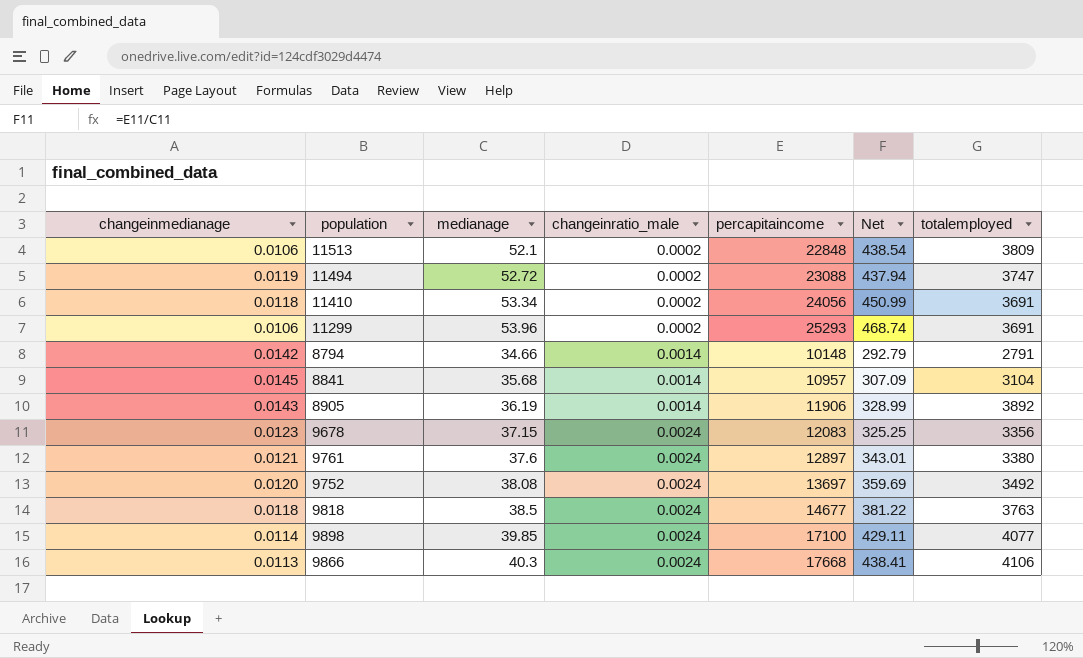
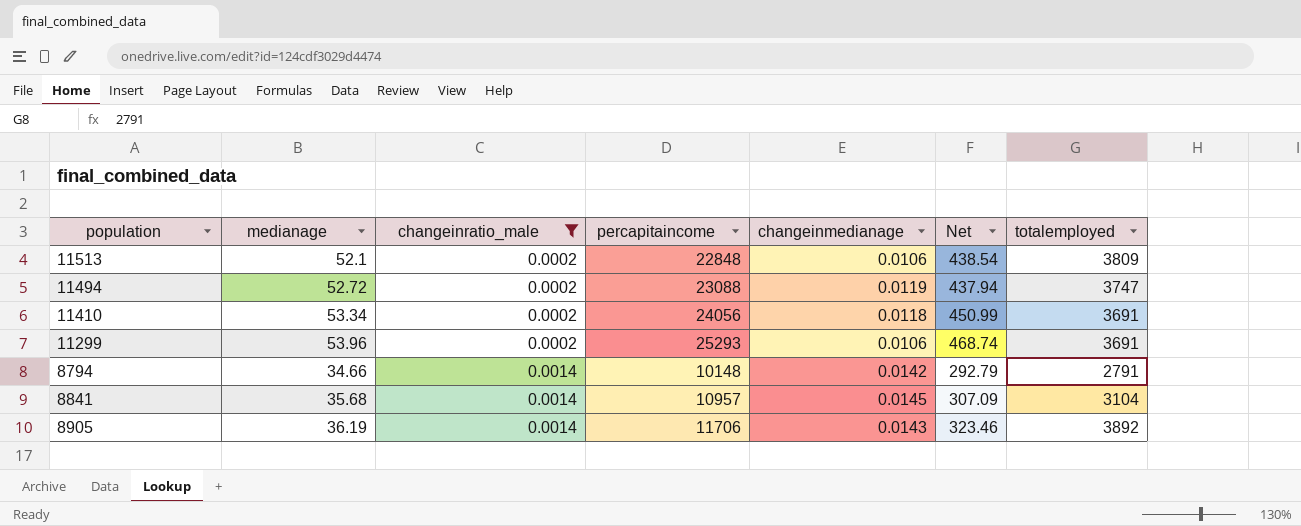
filter: none -> changeinratio_male != 0.0024
column changeinmedianage | position: 1 -> 5
8905 | percapitaincome: 11906 -> 11706
8905 | Net: 328.99 -> 323.46

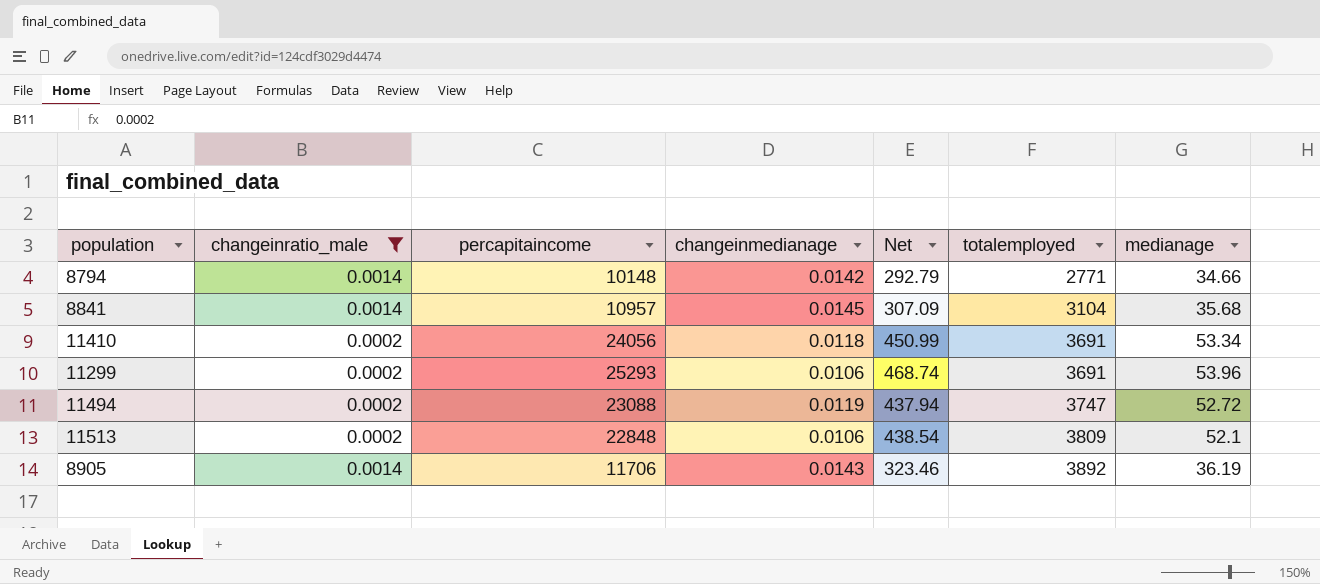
row order: changeinratio_male ascending -> totalemployed ascending
column medianage | position: 2 -> 7
8794 | totalemployed: 2791 -> 2771

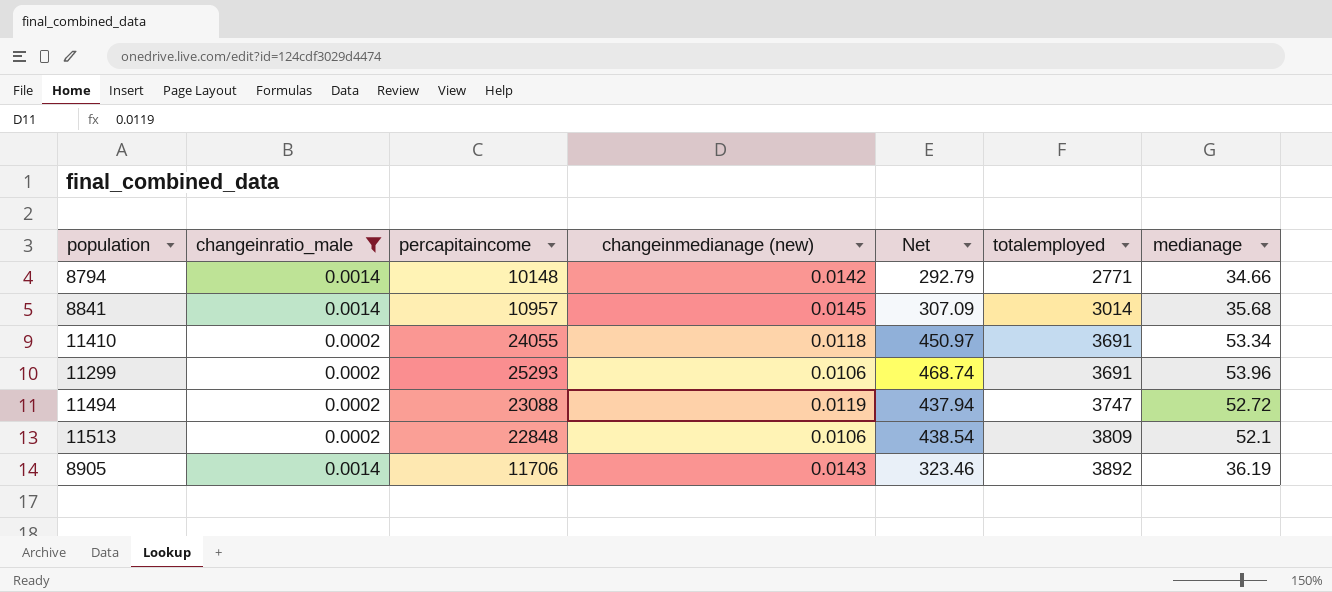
column name: changeinmedianage -> changeinmedianage (new)
8841 | totalemployed: 3104 -> 3014
11410 | percapitaincome: 24056 -> 24055
11410 | Net: 450.99 -> 450.97

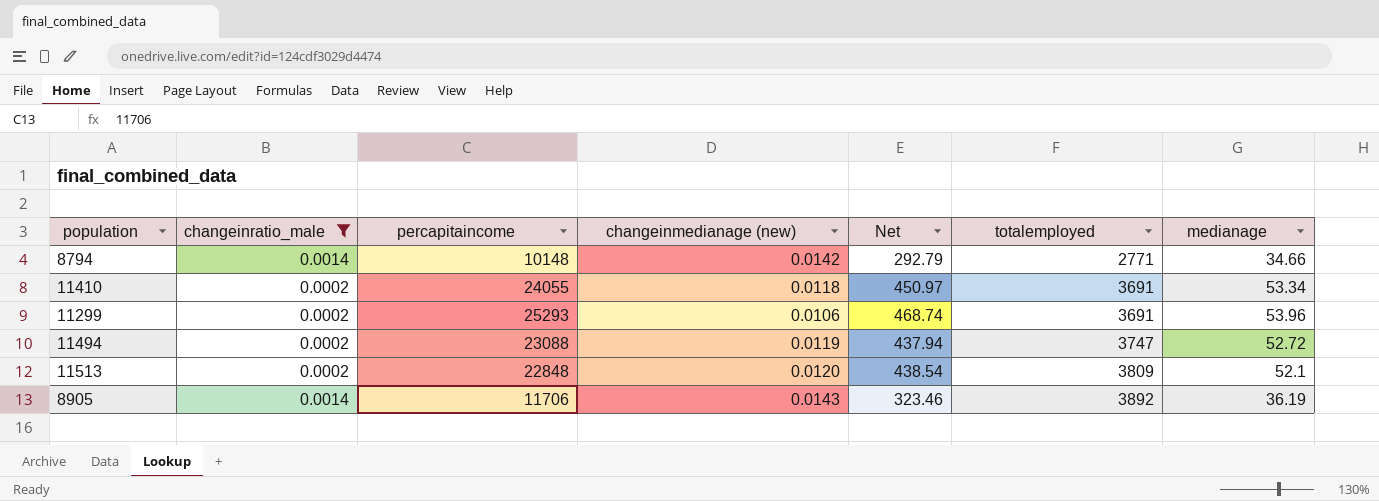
row 8841: 0.0014 | 10957 | 0.0145 | 307.09 | 3014 | 35.68 -> none
11513 | changeinmedianage (new): 0.0106 -> 0.0120

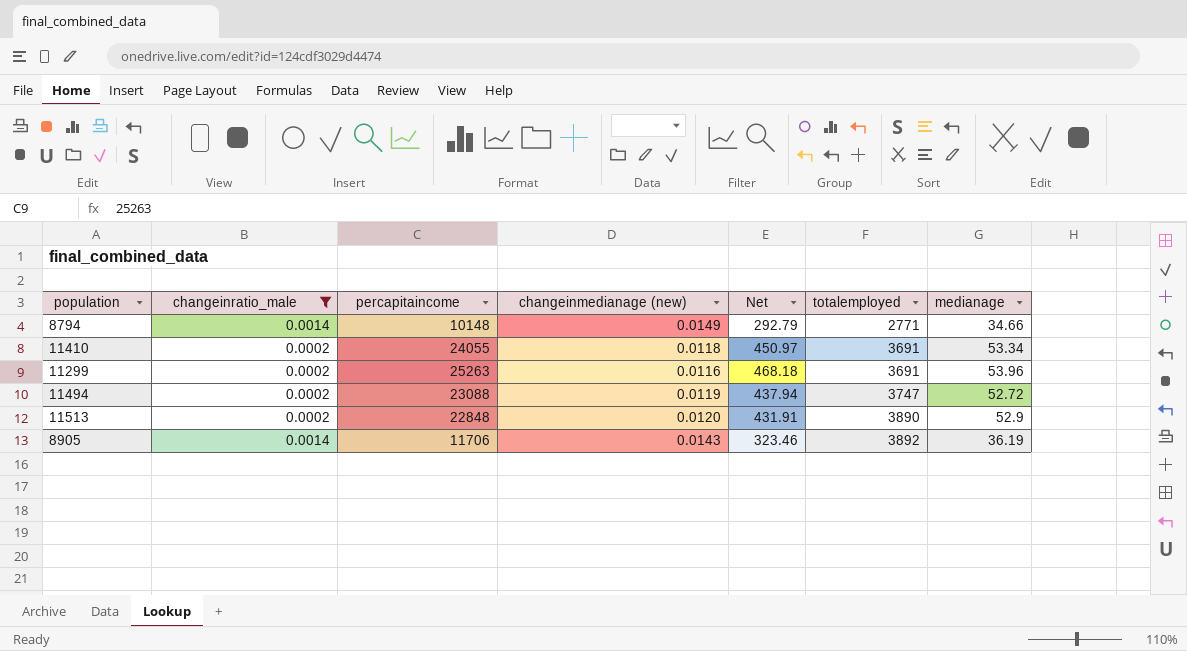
8794 | changeinmedianage (new): 0.0142 -> 0.0149
11299 | percapitaincome: 25293 -> 25263
11299 | changeinmedianage (new): 0.0106 -> 0.0116
11299 | Net: 468.74 -> 468.18
11513 | Net: 438.54 -> 431.91
11513 | totalemployed: 3809 -> 3890
11513 | medianage: 52.1 -> 52.9

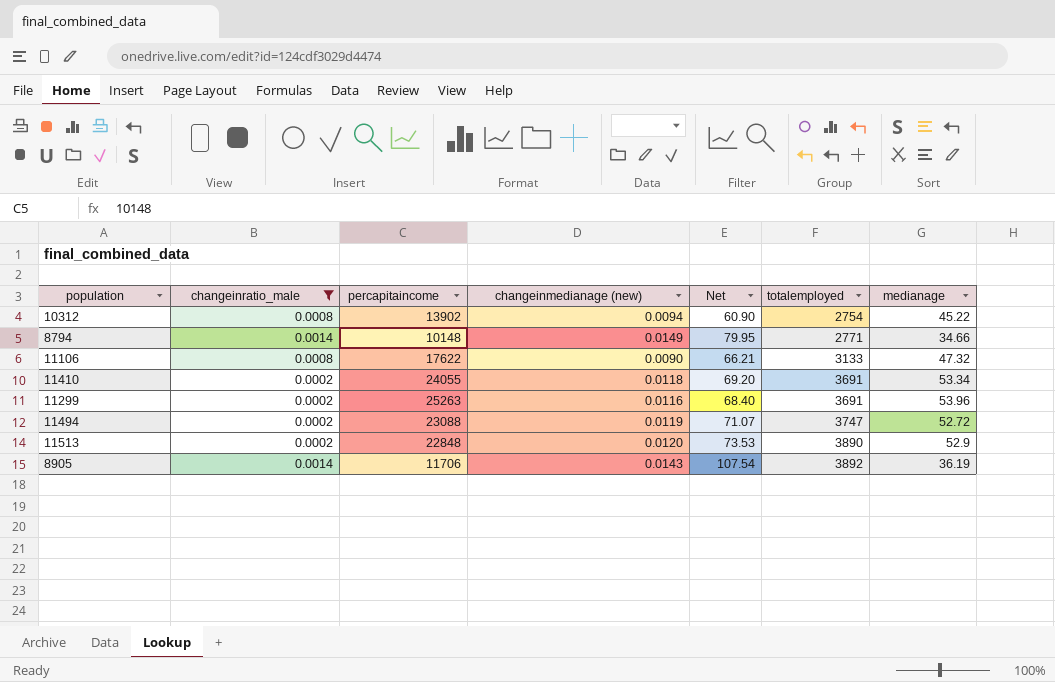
column Net | formula: [percapitaincome] / [medianage] -> [totalemployed] / [medianage]
row 10312: none -> 0.0008 | 13902 | 0.0094 | 60.90 | 2754 | 45.22
row 11106: none -> 0.0008 | 17622 | 0.0090 | 66.21 | 3133 | 47.32

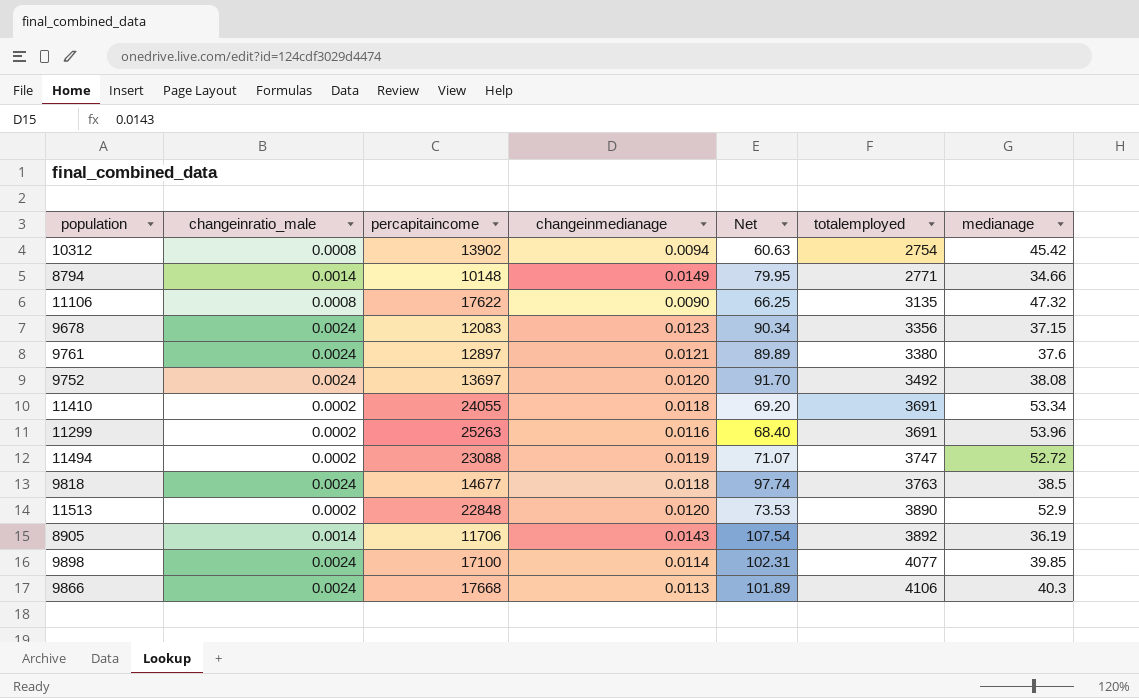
filter: changeinratio_male != 0.0024 -> none
column name: changeinmedianage (new) -> changeinmedianage
10312 | Net: 60.90 -> 60.63
10312 | medianage: 45.22 -> 45.42
11106 | Net: 66.21 -> 66.25
11106 | totalemployed: 3133 -> 3135

